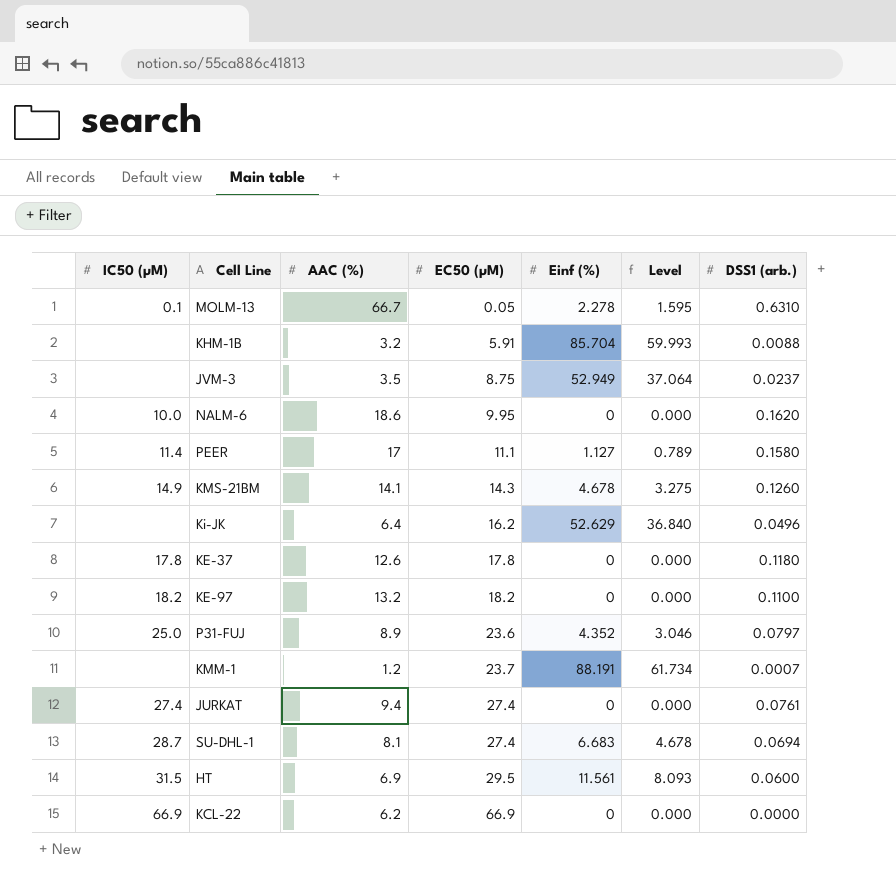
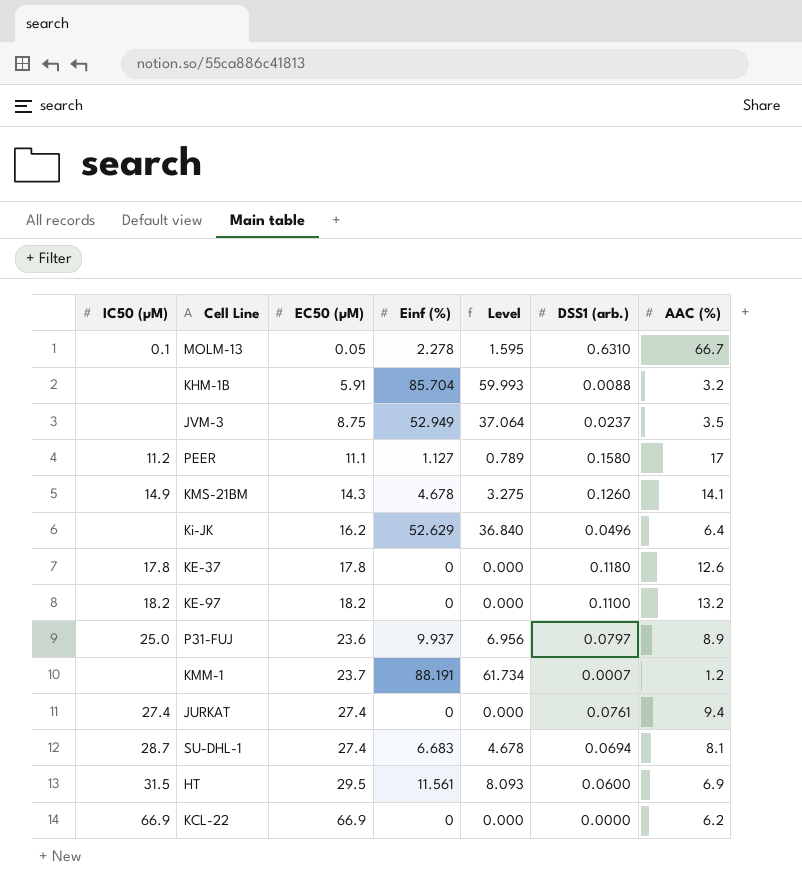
column AAC (%) | position: 3 -> 7
row NALM-6: 10.0 | 18.6 | 9.95 | 0 | 0.000 | 0.1620 -> none
PEER | IC50 (µM): 11.4 -> 11.2
P31-FUJ | Einf (%): 4.352 -> 9.937
P31-FUJ | Level: 3.046 -> 6.956

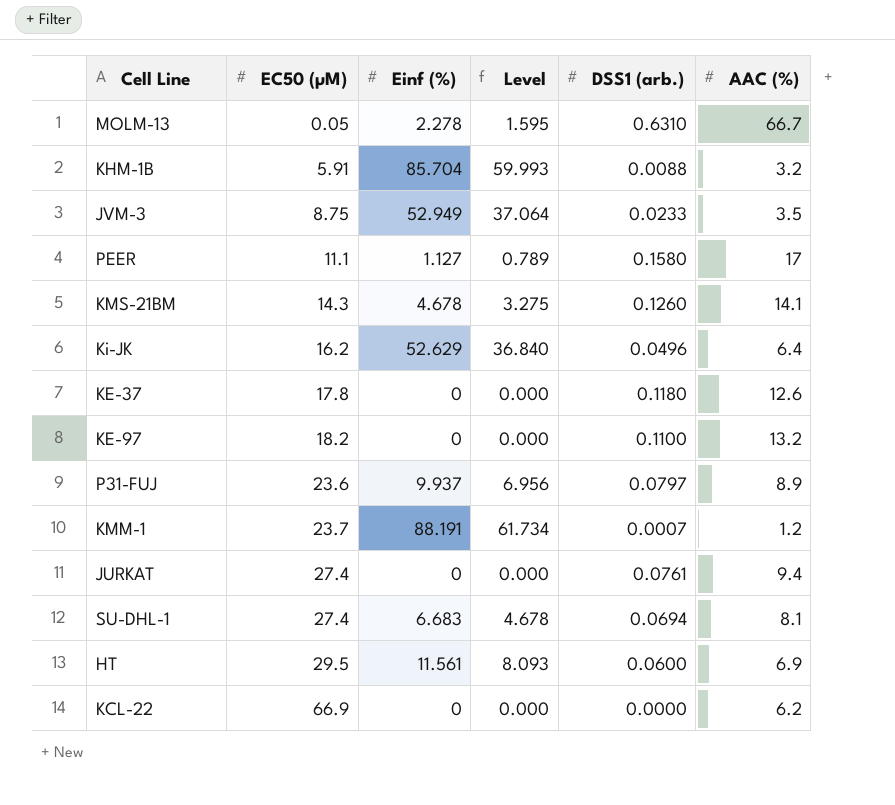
column IC50 (µM) | position: 1 -> none
JVM-3 | DSS1 (arb.): 0.0237 -> 0.0233

